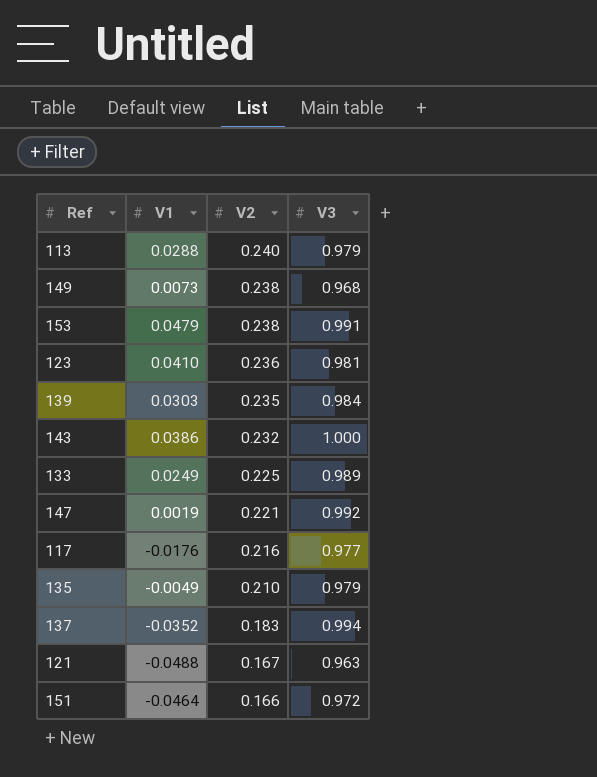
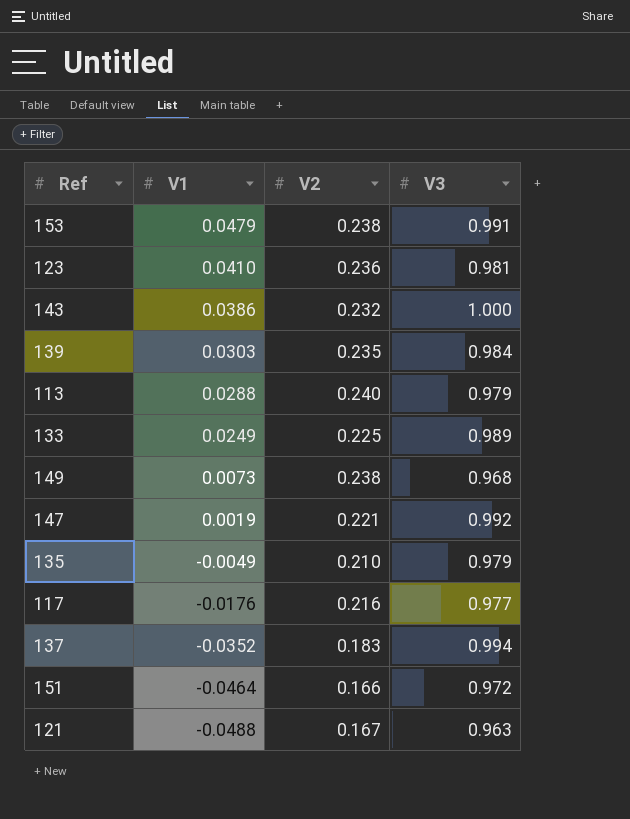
row order: V2 descending -> V1 descending

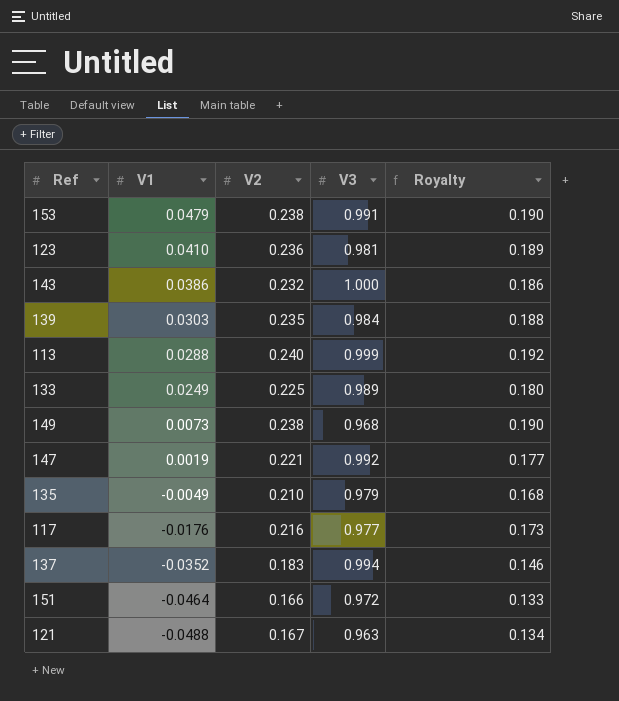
column Royalty | formula: none -> [V2] * 0.8
113 | V3: 0.979 -> 0.999

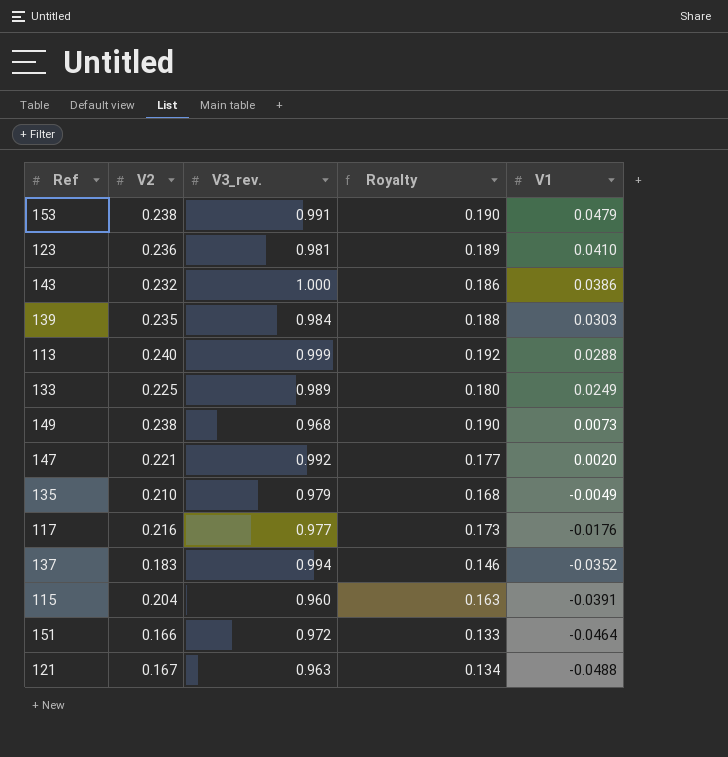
column name: V3 -> V3_rev.
column V1 | position: 2 -> 5
147 | V1: 0.0019 -> 0.0020
row 115: none -> 0.204 | 0.960 | 0.163 | -0.0391

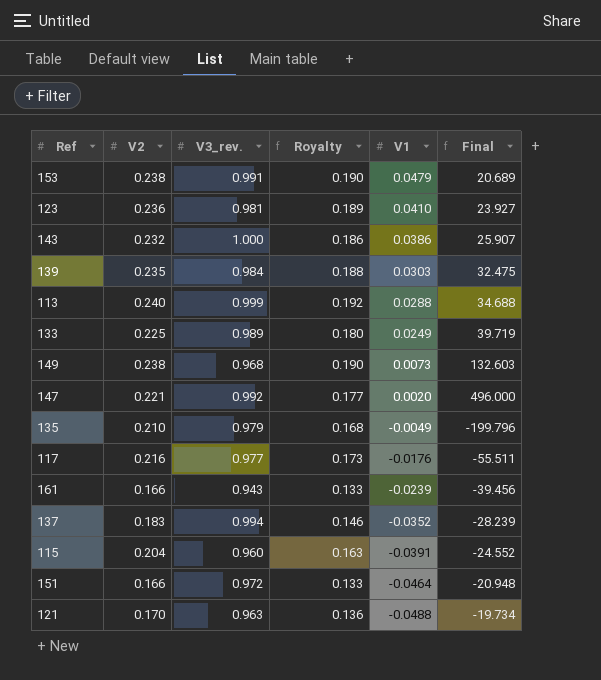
column Final | formula: none -> [V3_rev.] / [V1]
row 161: none -> 0.166 | 0.943 | 0.133 | -0.0239 | -39.456
121 | V2: 0.167 -> 0.170
121 | Royalty: 0.134 -> 0.136

